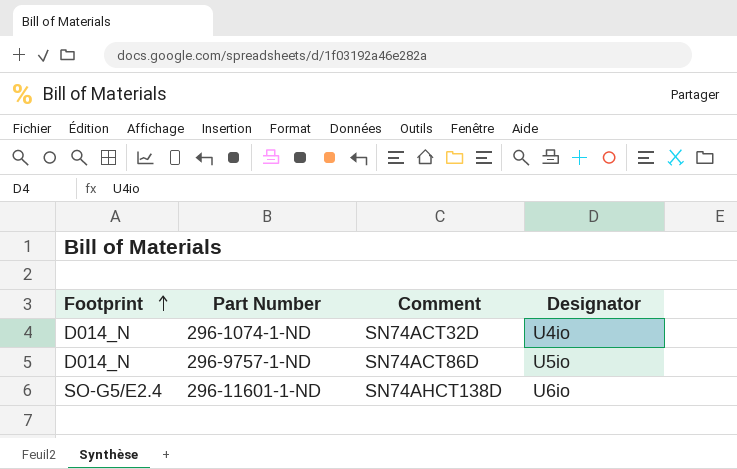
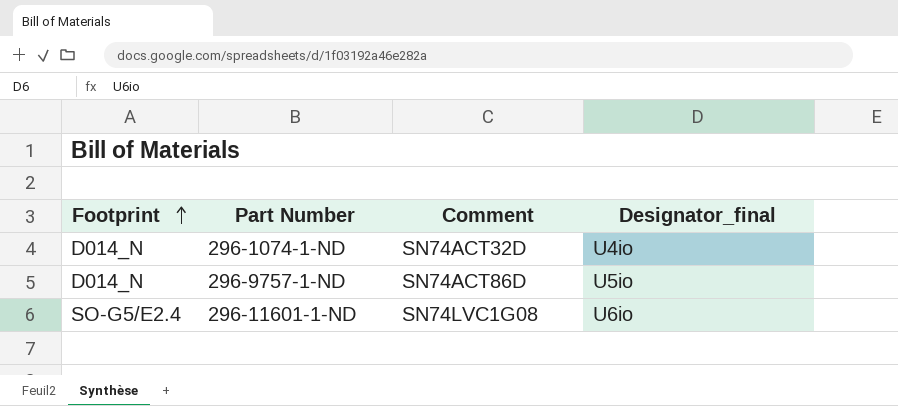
column name: Designator -> Designator_final
296-11601-1-ND | Comment: SN74AHCT138D -> SN74LVC1G08

